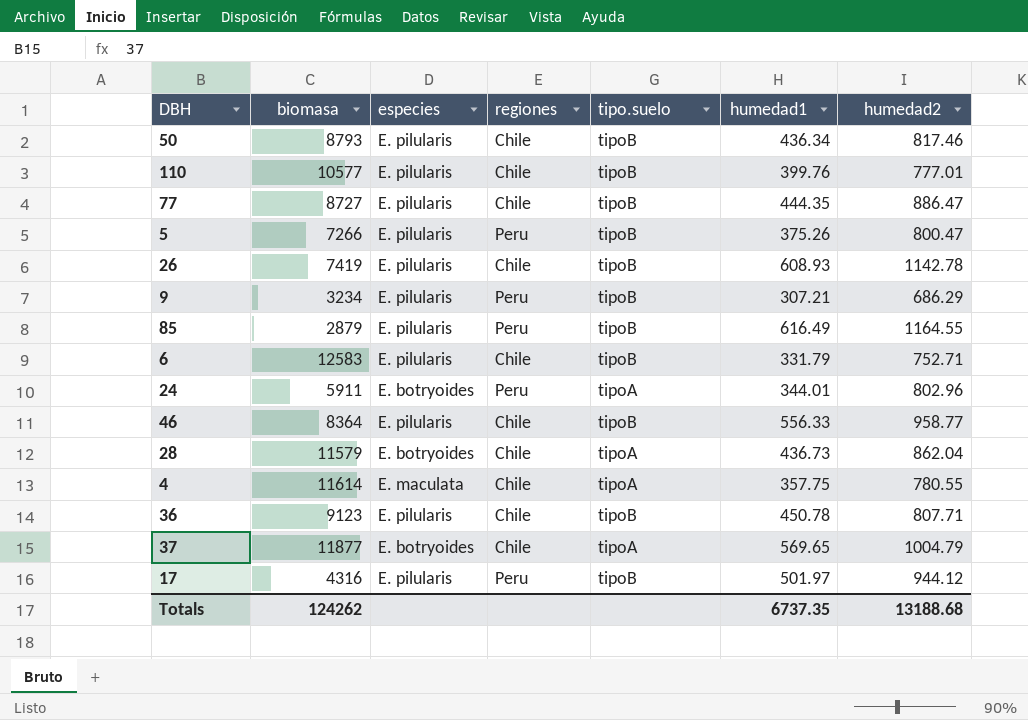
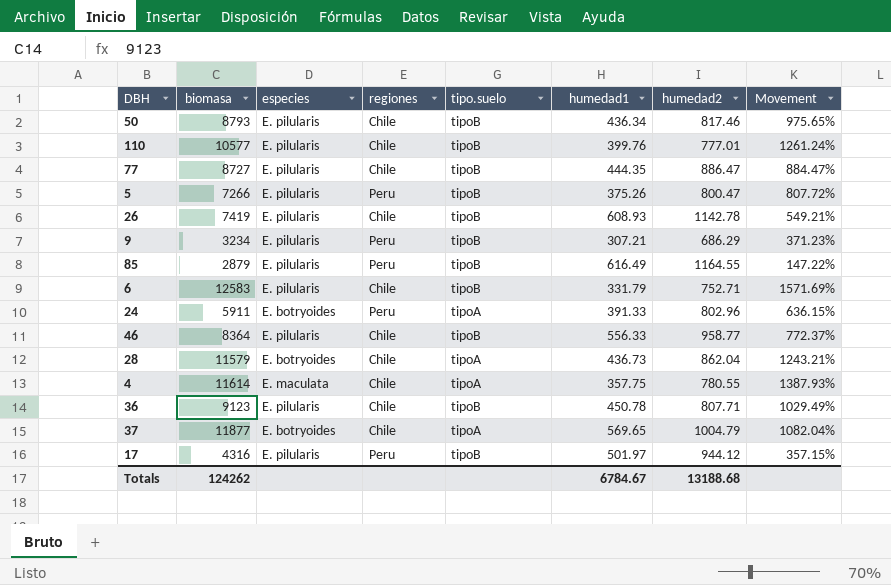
column Movement | formula: none -> ([biomasa] - [humedad2]) / [humedad2]
24 | humedad1: 344.01 -> 391.33
Totals | humedad1: 6737.35 -> 6784.67

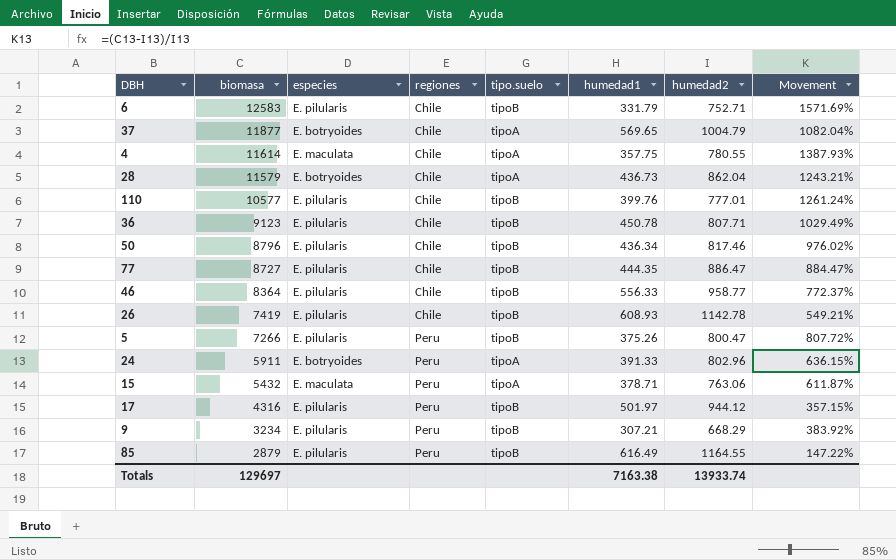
row order: none -> biomasa descending
50 | biomasa: 8793 -> 8796
50 | Movement: 975.65% -> 976.02%
row 15: none -> 5432 | E. maculata | Peru | tipoA | 378.71 | 763.06 | 611.87%
9 | humedad2: 686.29 -> 668.29
9 | Movement: 371.23% -> 383.92%
Totals | biomasa: 124262 -> 129697
Totals | humedad1: 6784.67 -> 7163.38
Totals | humedad2: 13188.68 -> 13933.74

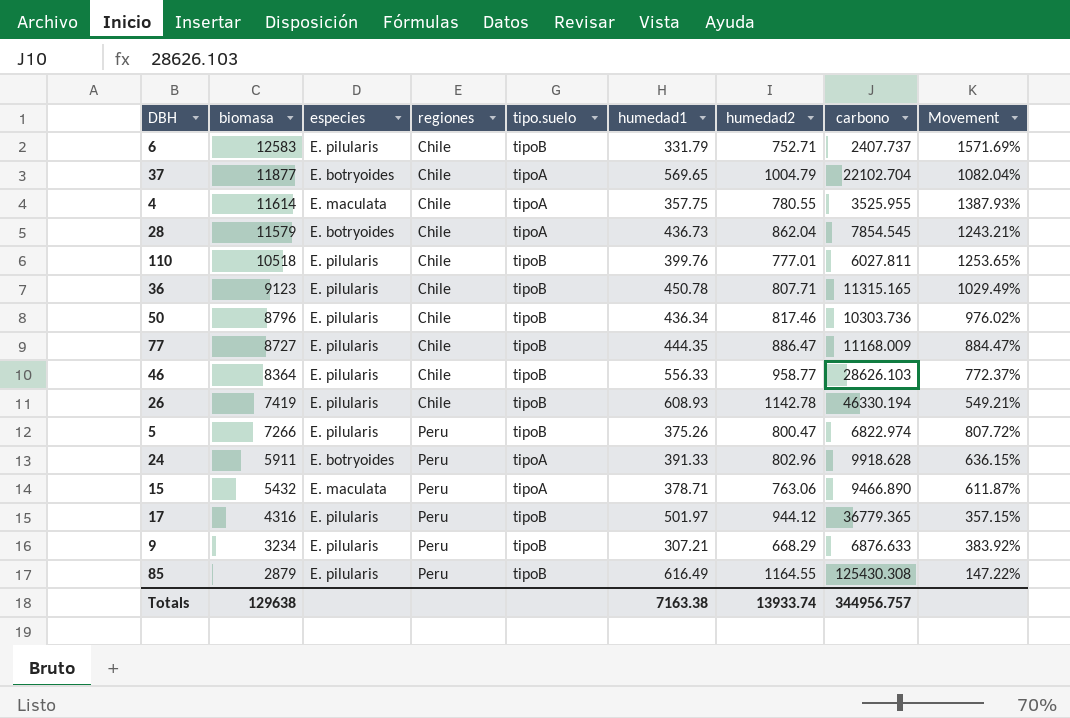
column carbono | position: none -> 8
110 | biomasa: 10577 -> 10518
110 | Movement: 1261.24% -> 1253.65%
Totals | biomasa: 129697 -> 129638

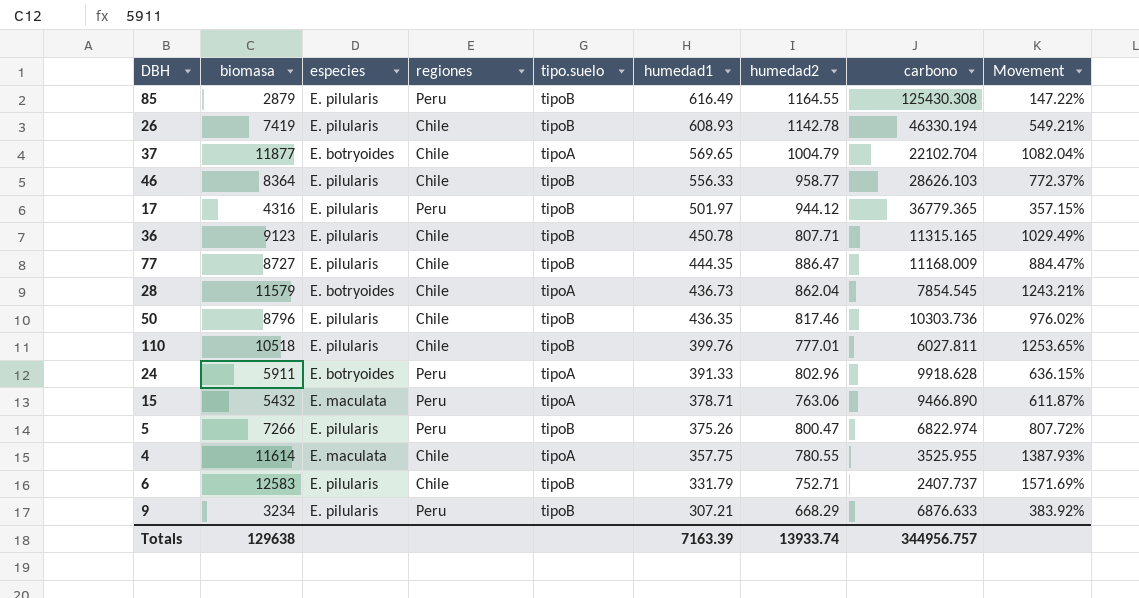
row order: biomasa descending -> humedad1 descending
50 | humedad1: 436.34 -> 436.35
Totals | humedad1: 7163.38 -> 7163.39

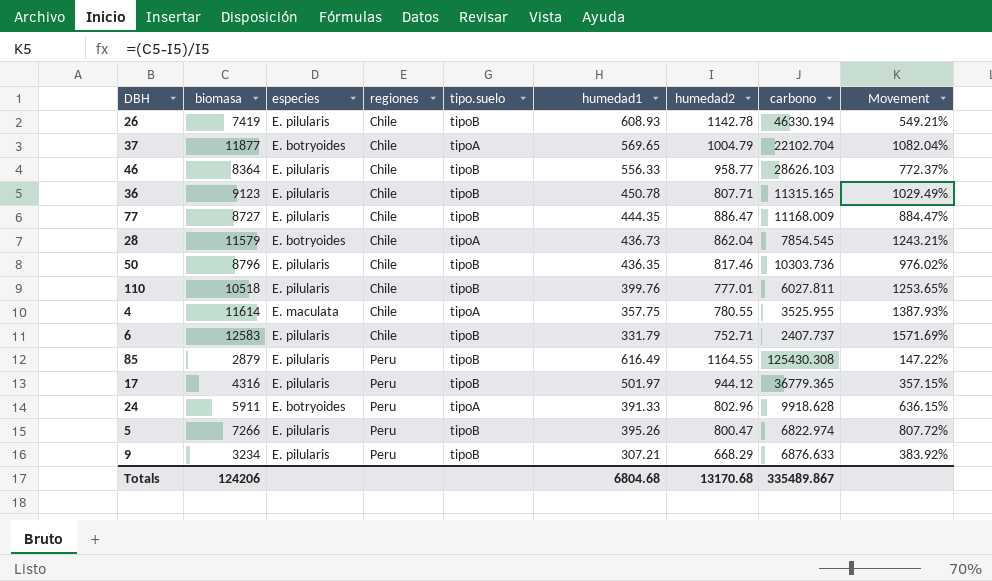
row order: humedad1 descending -> regiones ascending
row 15: 5432 | E. maculata | Peru | tipoA | 378.71 | 763.06 | 9466.890 | 611.87% -> none
5 | humedad1: 375.26 -> 395.26
Totals | biomasa: 129638 -> 124206
Totals | humedad1: 7163.39 -> 6804.68
Totals | humedad2: 13933.74 -> 13170.68
Totals | carbono: 344956.757 -> 335489.867

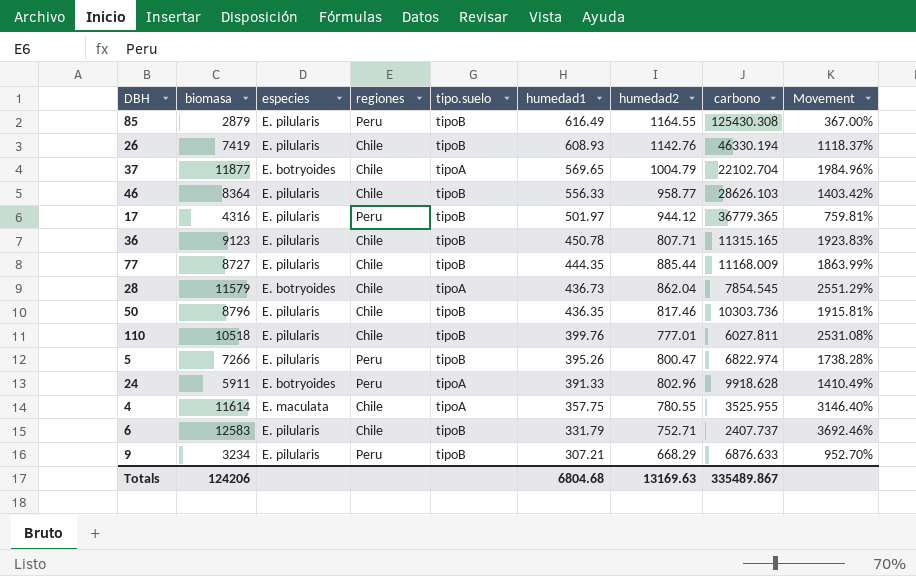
row order: regiones ascending -> humedad1 descending
column Movement | formula: ([biomasa] - [humedad2]) / [humedad2] -> ([biomasa] - [humedad1]) / [humedad1]
26 | humedad2: 1142.78 -> 1142.76
77 | humedad2: 886.47 -> 885.44
Totals | humedad2: 13170.68 -> 13169.63

